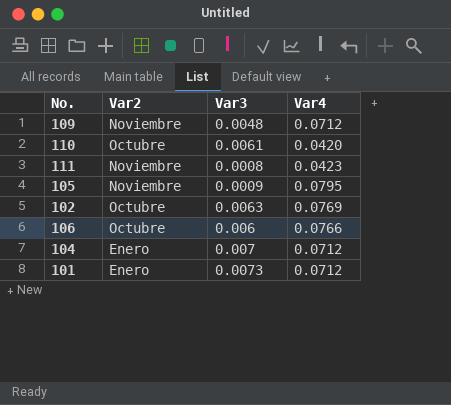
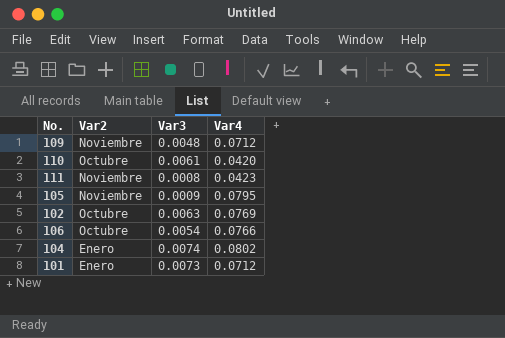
106 | Var3: 0.006 -> 0.0054
104 | Var3: 0.007 -> 0.0074
104 | Var4: 0.0712 -> 0.0802

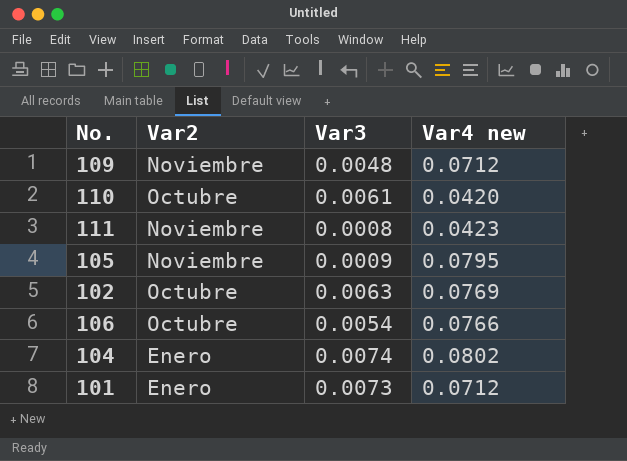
column name: Var4 -> Var4 new

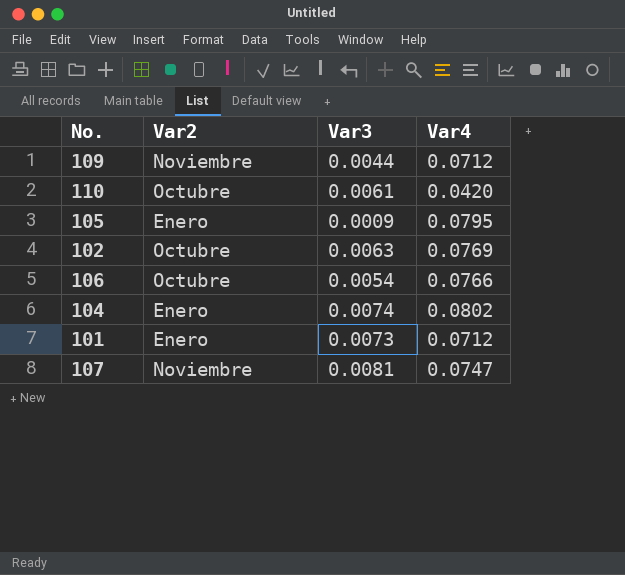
column name: Var4 new -> Var4
row 111: Noviembre | 0.0008 | 0.0423 -> none
109 | Var3: 0.0048 -> 0.0044
105 | Var2: Noviembre -> Enero
row 107: none -> Noviembre | 0.0081 | 0.0747

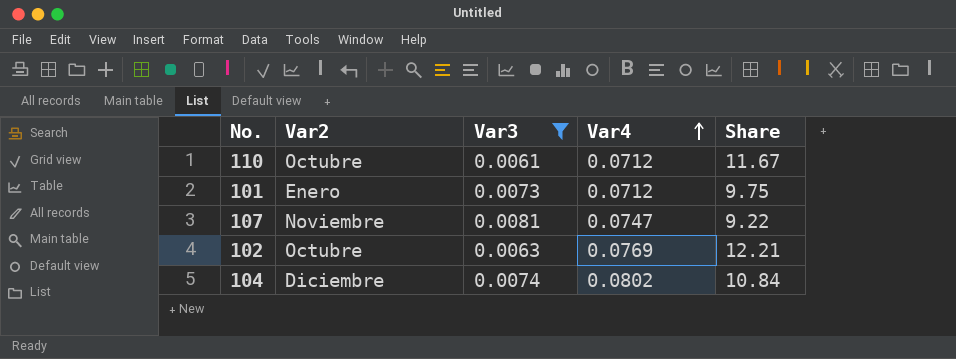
filter: none -> Var3 >= 0.0061
row order: none -> Var4 ascending
column Share | formula: none -> [Var4] / [Var3]
110 | Var4: 0.0420 -> 0.0712
104 | Var2: Enero -> Diciembre

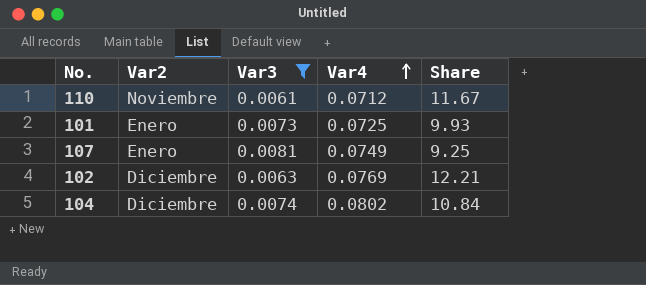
110 | Var2: Octubre -> Noviembre
101 | Var4: 0.0712 -> 0.0725
101 | Share: 9.75 -> 9.93
107 | Var2: Noviembre -> Enero
107 | Var4: 0.0747 -> 0.0749
107 | Share: 9.22 -> 9.25
102 | Var2: Octubre -> Diciembre

